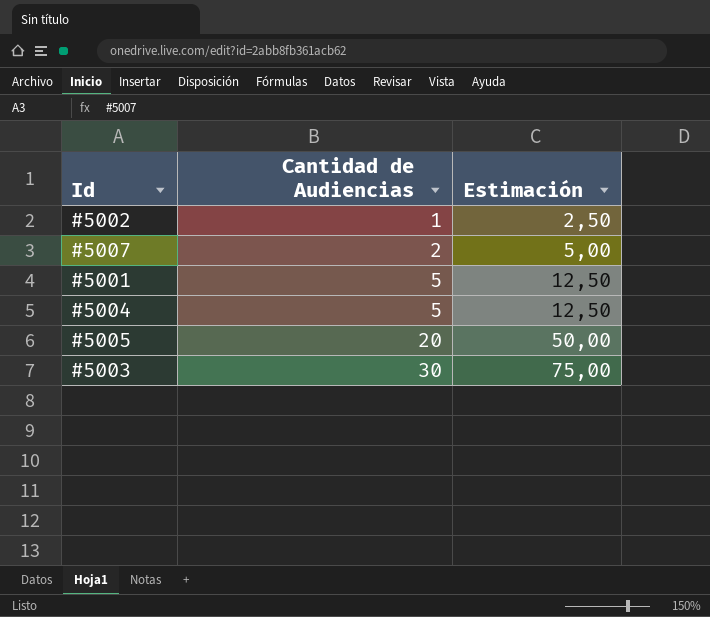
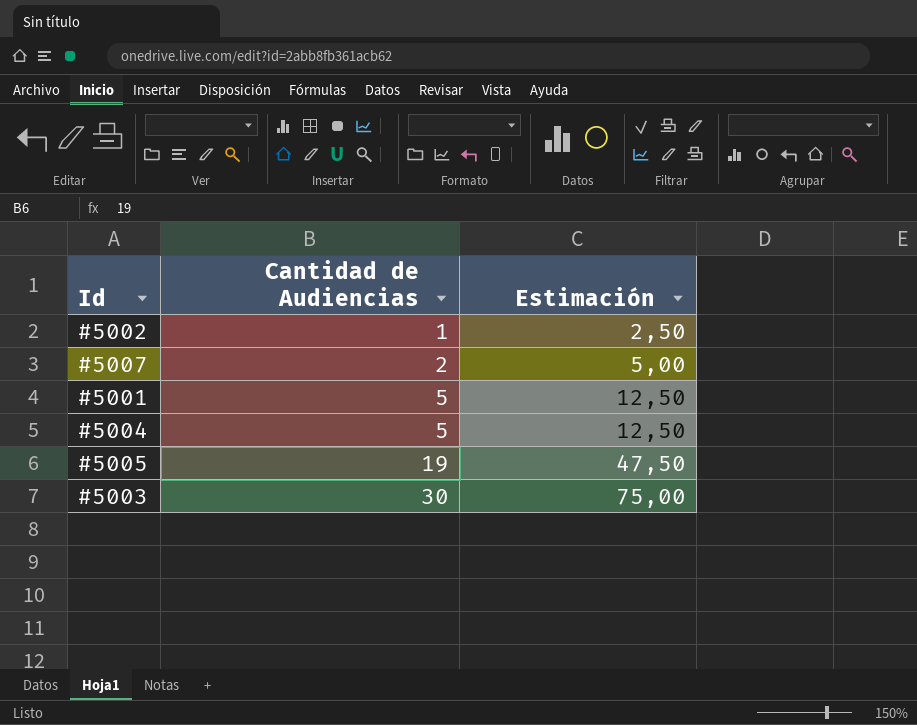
#5005 | Cantidad de Audiencias: 20 -> 19
#5005 | Estimación: 50,00 -> 47,50

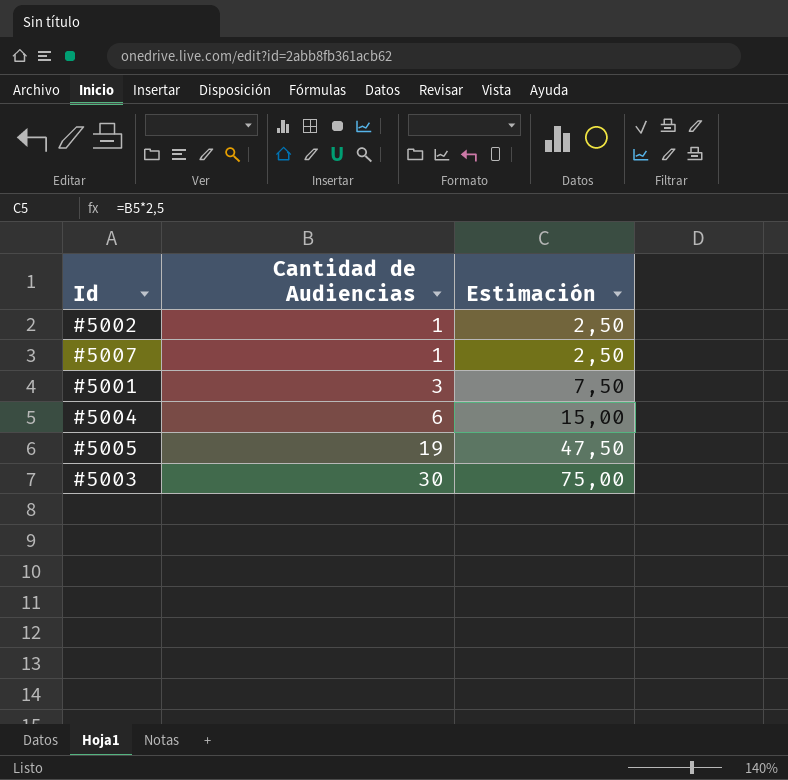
#5007 | Cantidad de Audiencias: 2 -> 1
#5007 | Estimación: 5,00 -> 2,50
#5001 | Cantidad de Audiencias: 5 -> 3
#5001 | Estimación: 12,50 -> 7,50
#5004 | Cantidad de Audiencias: 5 -> 6
#5004 | Estimación: 12,50 -> 15,00

